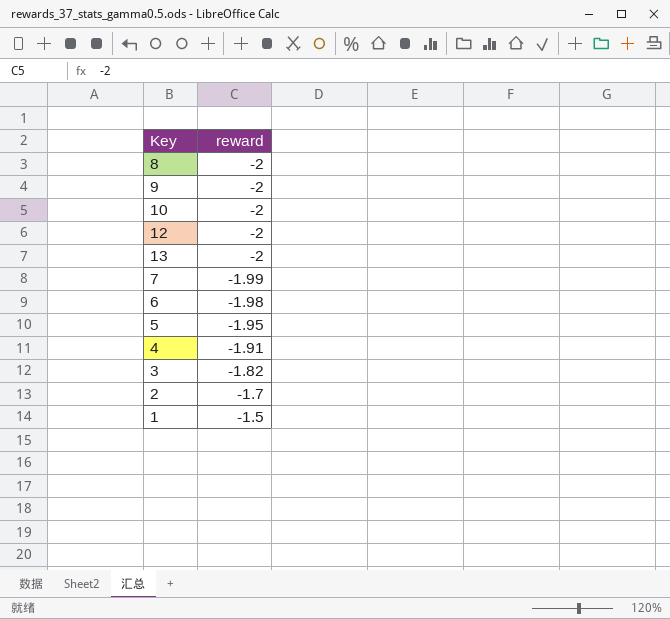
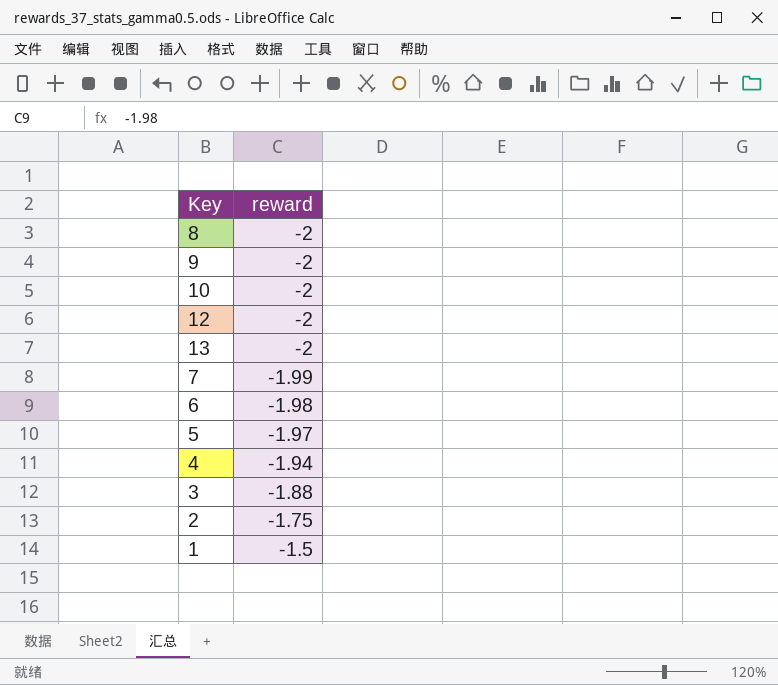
5 | reward: -1.95 -> -1.97
4 | reward: -1.91 -> -1.94
3 | reward: -1.82 -> -1.88
2 | reward: -1.7 -> -1.75

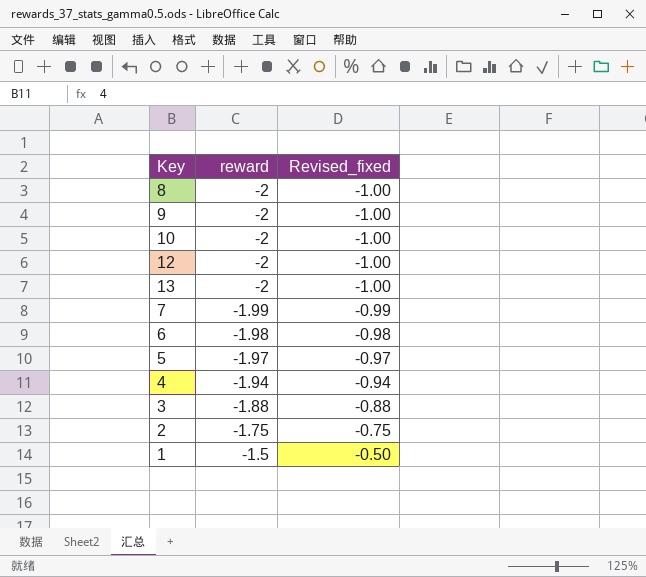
column Revised_fixed | formula: none -> [reward] + 1

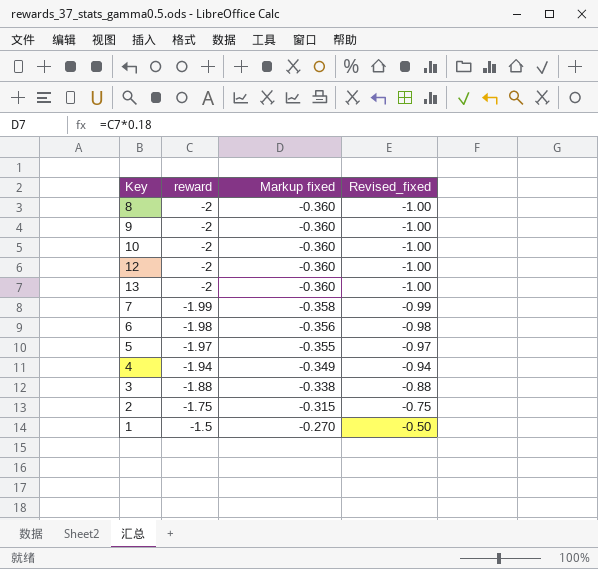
column Markup fixed | formula: none -> [reward] * 0.18

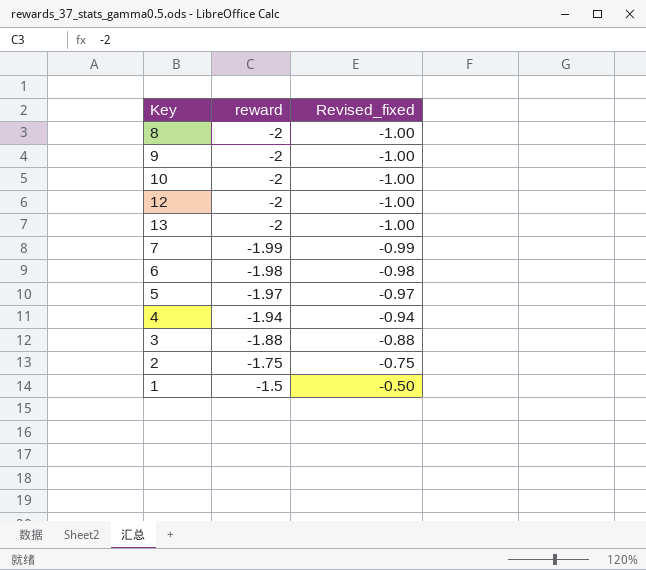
column Markup fixed | formula: [reward] * 0.18 -> none

